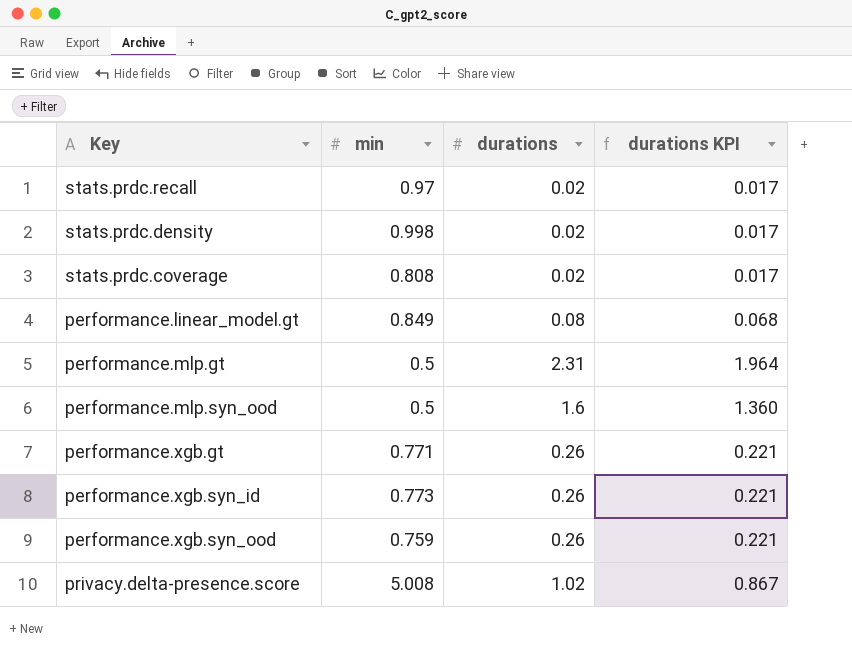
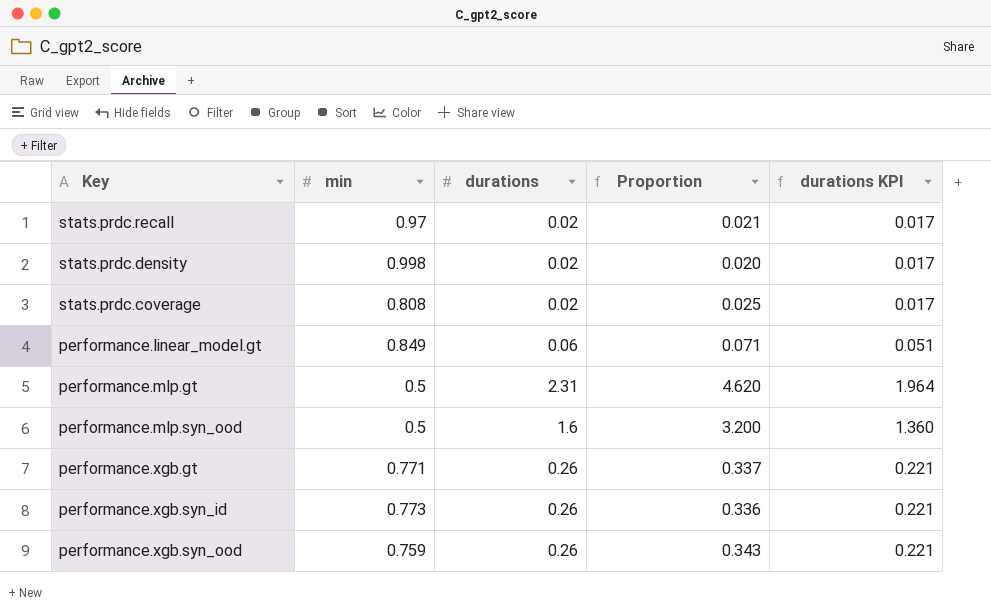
column Proportion | formula: none -> [durations] / [min]
row privacy.delta-presence.score: 5.008 | 1.02 | 0.867 -> none
performance.linear_model.gt | durations: 0.08 -> 0.06
performance.linear_model.gt | durations KPI: 0.068 -> 0.051

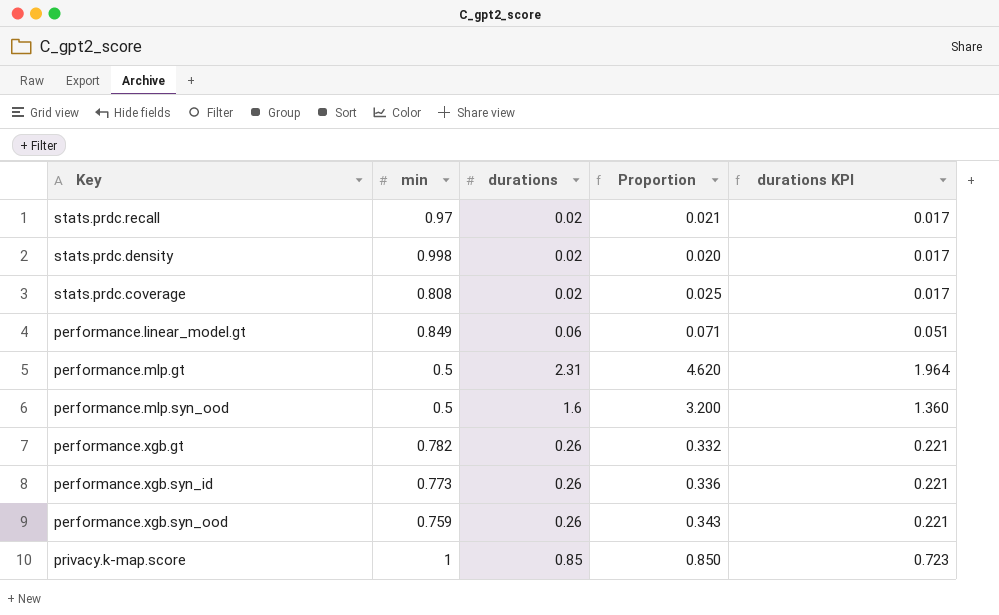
performance.xgb.gt | min: 0.771 -> 0.782
performance.xgb.gt | Proportion: 0.337 -> 0.332
row privacy.k-map.score: none -> 1 | 0.85 | 0.850 | 0.723

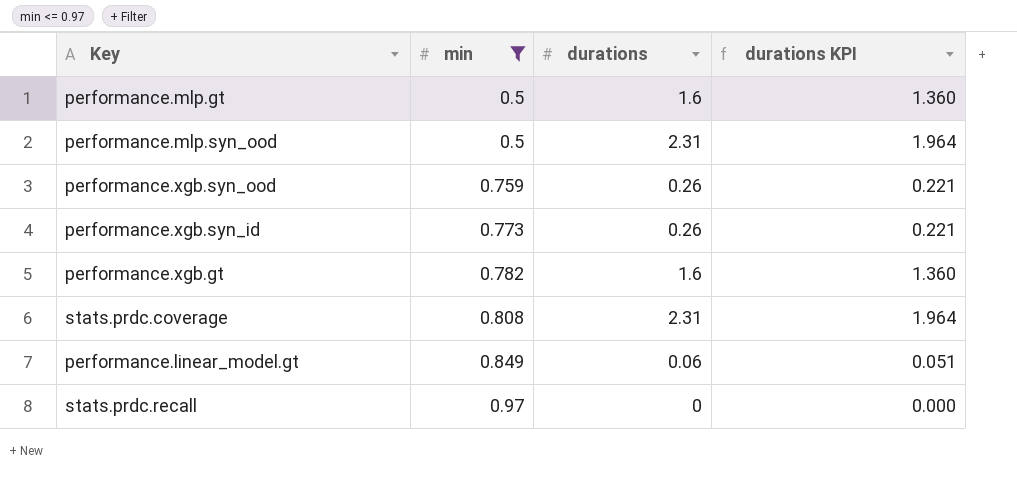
filter: none -> min <= 0.97
row order: none -> min ascending
column Proportion | formula: [durations] / [min] -> none
performance.mlp.gt | durations: 2.31 -> 1.6
performance.mlp.gt | durations KPI: 1.964 -> 1.360
performance.mlp.syn_ood | durations: 1.6 -> 2.31
performance.mlp.syn_ood | durations KPI: 1.360 -> 1.964
performance.xgb.gt | durations: 0.26 -> 1.6
performance.xgb.gt | durations KPI: 0.221 -> 1.360
stats.prdc.coverage | durations: 0.02 -> 2.31
stats.prdc.coverage | durations KPI: 0.017 -> 1.964
stats.prdc.recall | durations: 0.02 -> 0
stats.prdc.recall | durations KPI: 0.017 -> 0.000

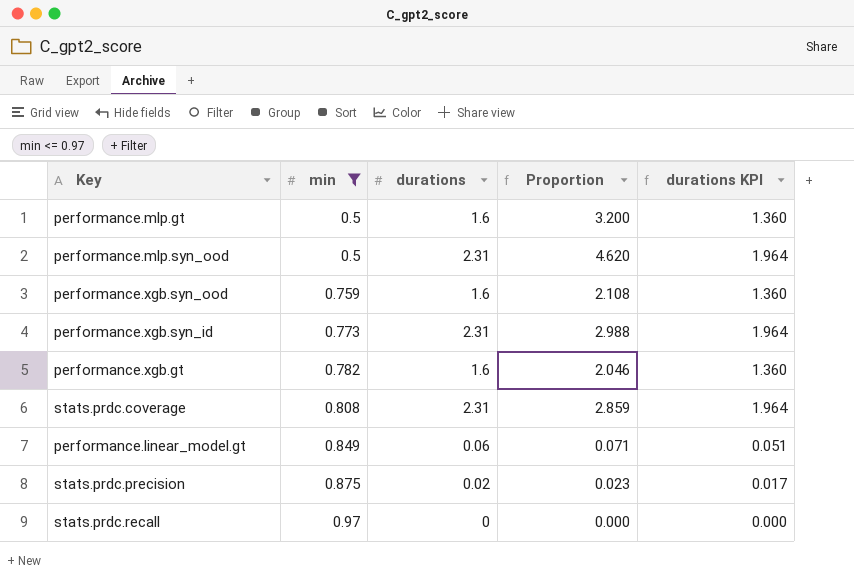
column Proportion | formula: none -> [durations] / [min]
performance.xgb.syn_ood | durations: 0.26 -> 1.6
performance.xgb.syn_ood | durations KPI: 0.221 -> 1.360
performance.xgb.syn_id | durations: 0.26 -> 2.31
performance.xgb.syn_id | durations KPI: 0.221 -> 1.964
row stats.prdc.precision: none -> 0.875 | 0.02 | 0.023 | 0.017

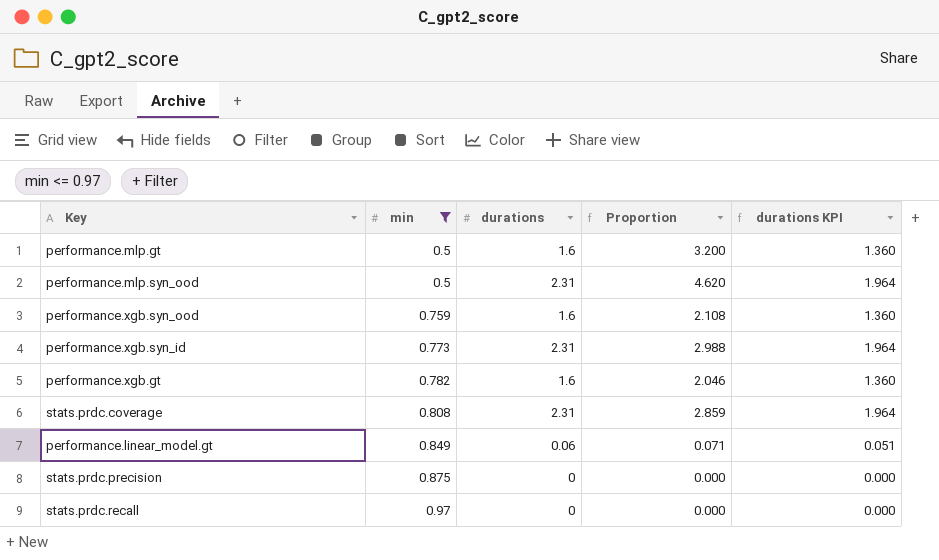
stats.prdc.precision | durations: 0.02 -> 0
stats.prdc.precision | Proportion: 0.023 -> 0.000
stats.prdc.precision | durations KPI: 0.017 -> 0.000

